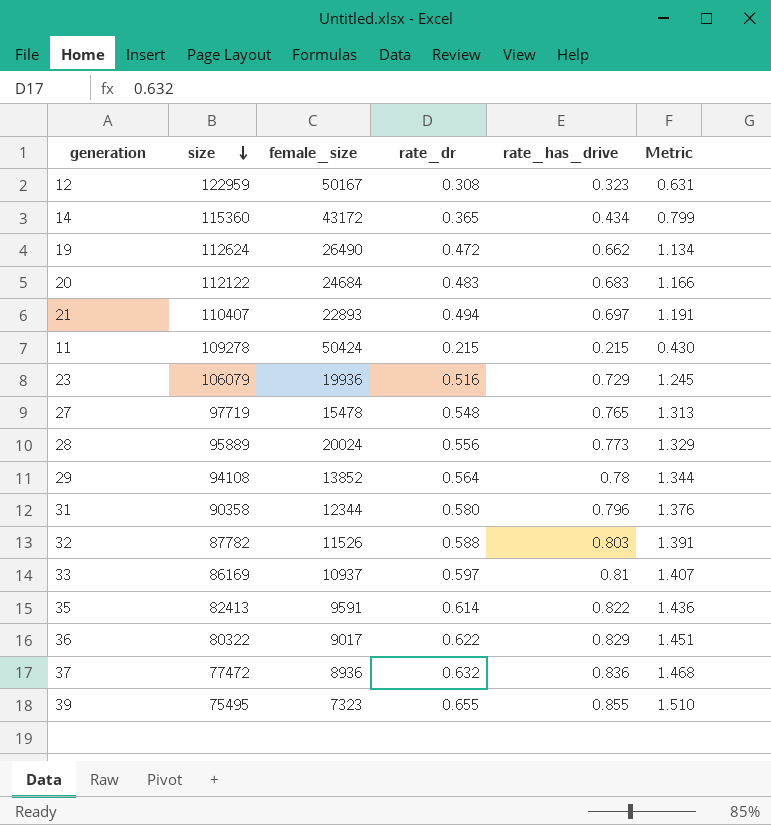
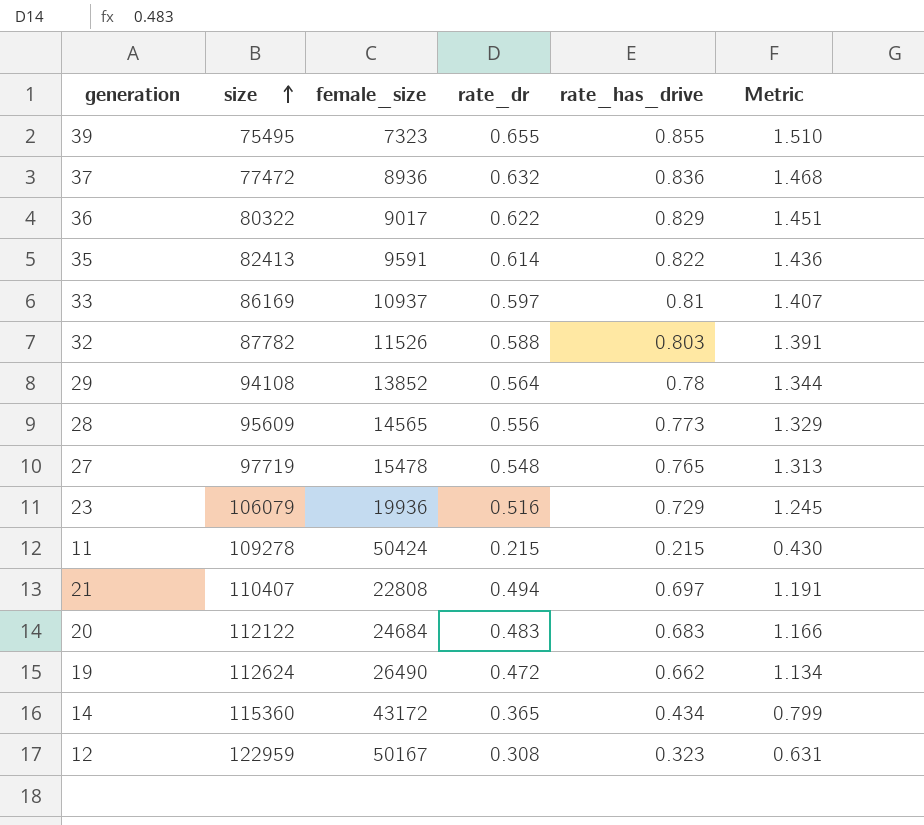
row order: size descending -> size ascending
row 31: 90358 | 12344 | 0.580 | 0.796 | 1.376 -> none
28 | size: 95889 -> 95609
28 | female_size: 20024 -> 14565
21 | female_size: 22893 -> 22808

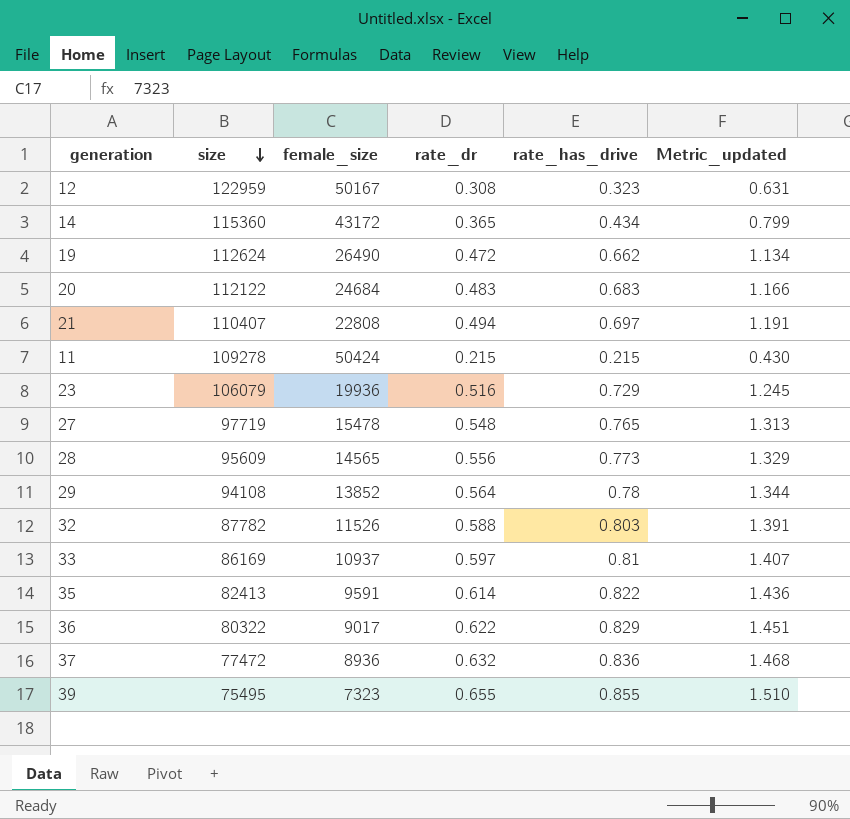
row order: size ascending -> size descending
column name: Metric -> Metric_updated

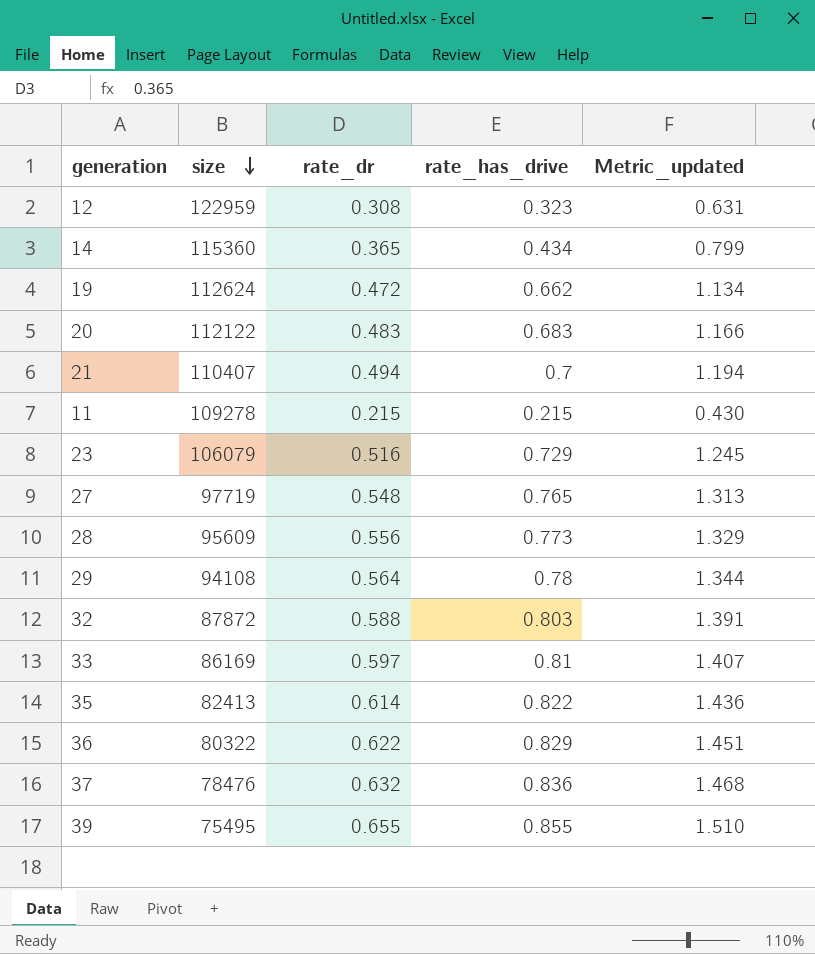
column female_size | position: 3 -> none
21 | rate_has_drive: 0.697 -> 0.7
21 | Metric_updated: 1.191 -> 1.194
32 | size: 87782 -> 87872
37 | size: 77472 -> 78476

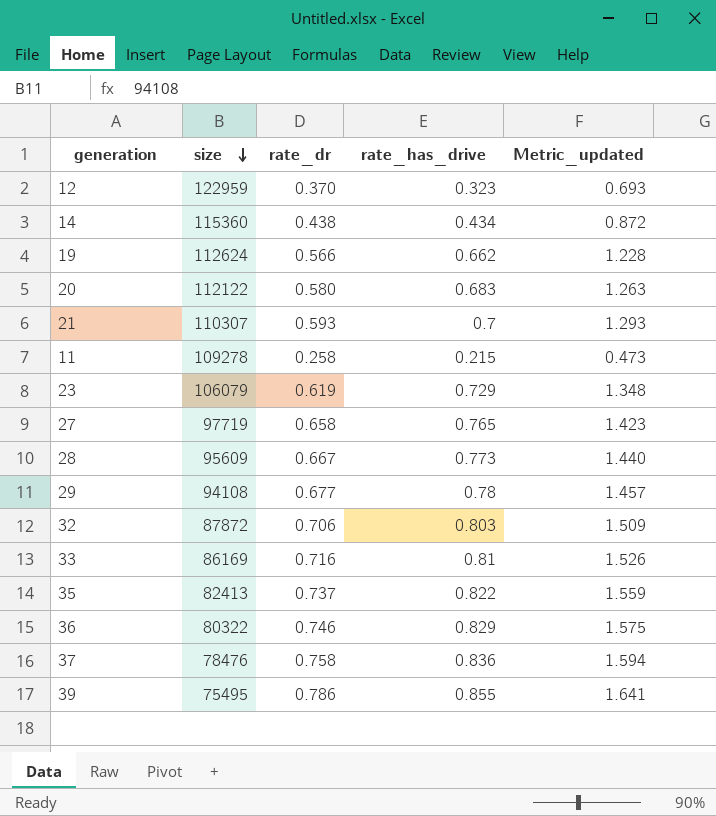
12 | rate_dr: 0.308 -> 0.370
12 | Metric_updated: 0.631 -> 0.693
14 | rate_dr: 0.365 -> 0.438
14 | Metric_updated: 0.799 -> 0.872
19 | rate_dr: 0.472 -> 0.566
19 | Metric_updated: 1.134 -> 1.228
20 | rate_dr: 0.483 -> 0.580
20 | Metric_updated: 1.166 -> 1.263
21 | size: 110407 -> 110307
21 | rate_dr: 0.494 -> 0.593
21 | Metric_updated: 1.194 -> 1.293
11 | rate_dr: 0.215 -> 0.258
11 | Metric_updated: 0.430 -> 0.473
23 | rate_dr: 0.516 -> 0.619
23 | Metric_updated: 1.245 -> 1.348
27 | rate_dr: 0.548 -> 0.658
27 | Metric_updated: 1.313 -> 1.423
28 | rate_dr: 0.556 -> 0.667
28 | Metric_updated: 1.329 -> 1.440
29 | rate_dr: 0.564 -> 0.677
29 | Metric_updated: 1.344 -> 1.457
32 | rate_dr: 0.588 -> 0.706
32 | Metric_updated: 1.391 -> 1.509
33 | rate_dr: 0.597 -> 0.716
33 | Metric_updated: 1.407 -> 1.526
35 | rate_dr: 0.614 -> 0.737
35 | Metric_updated: 1.436 -> 1.559
36 | rate_dr: 0.622 -> 0.746
36 | Metric_updated: 1.451 -> 1.575
37 | rate_dr: 0.632 -> 0.758
37 | Metric_updated: 1.468 -> 1.594
39 | rate_dr: 0.655 -> 0.786
39 | Metric_updated: 1.510 -> 1.641

